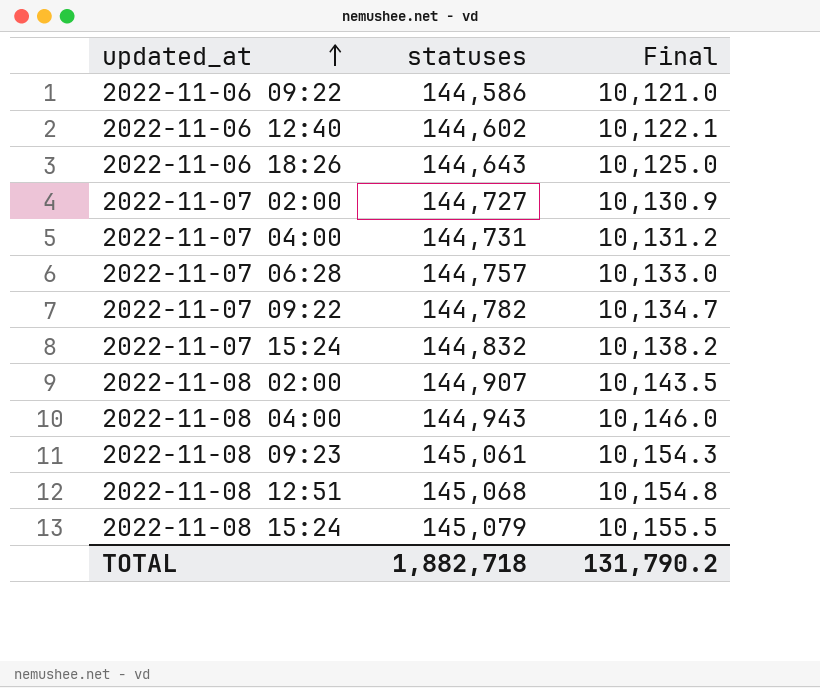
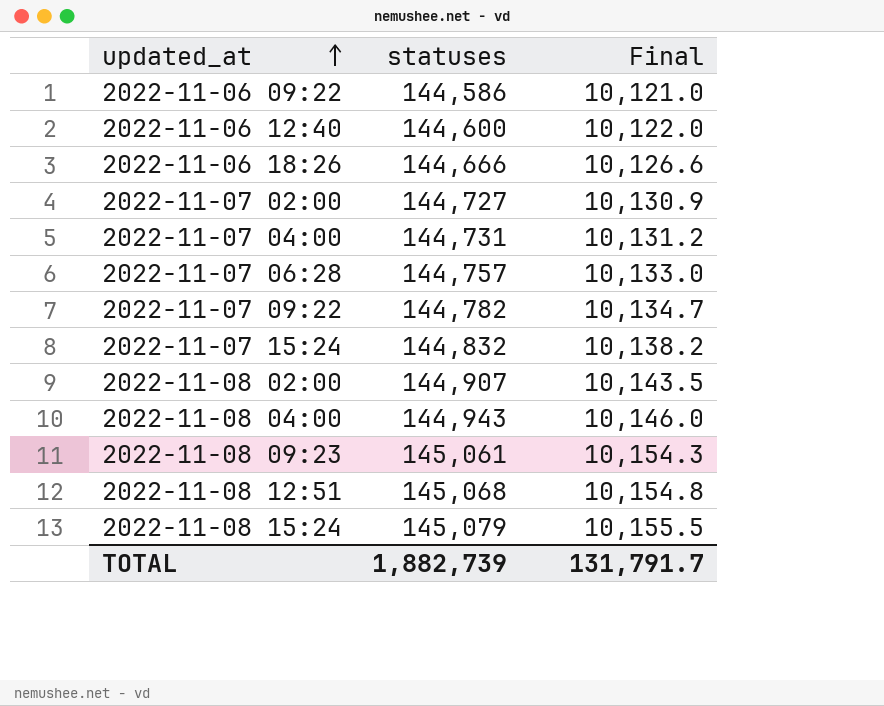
2022-11-06 12:40 | statuses: 144,602 -> 144,600
2022-11-06 12:40 | Final: 10,122.1 -> 10,122.0
2022-11-06 18:26 | statuses: 144,643 -> 144,666
2022-11-06 18:26 | Final: 10,125.0 -> 10,126.6
TOTAL | statuses: 1,882,718 -> 1,882,739
TOTAL | Final: 131,790.2 -> 131,791.7

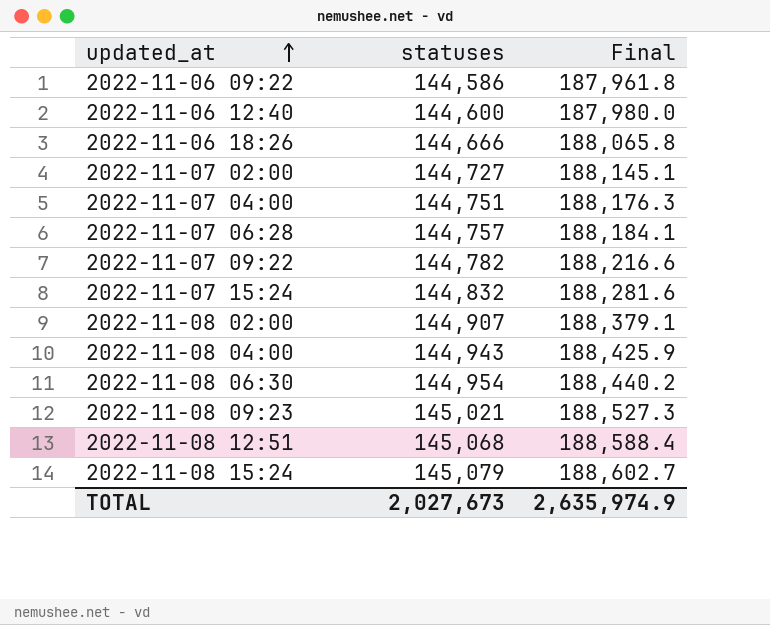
column Final | formula: [statuses] * 0.07 -> [statuses] * 1.3
2022-11-07 04:00 | statuses: 144,731 -> 144,751
row 2022-11-08 06:30: none -> 144,954 | 188,440.2
2022-11-08 09:23 | statuses: 145,061 -> 145,021
TOTAL | statuses: 1,882,739 -> 2,027,673
TOTAL | Final: 131,791.7 -> 2,635,974.9

